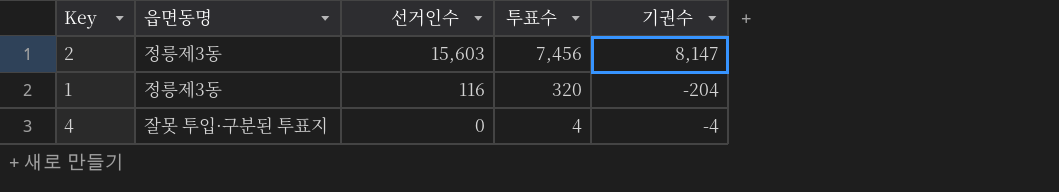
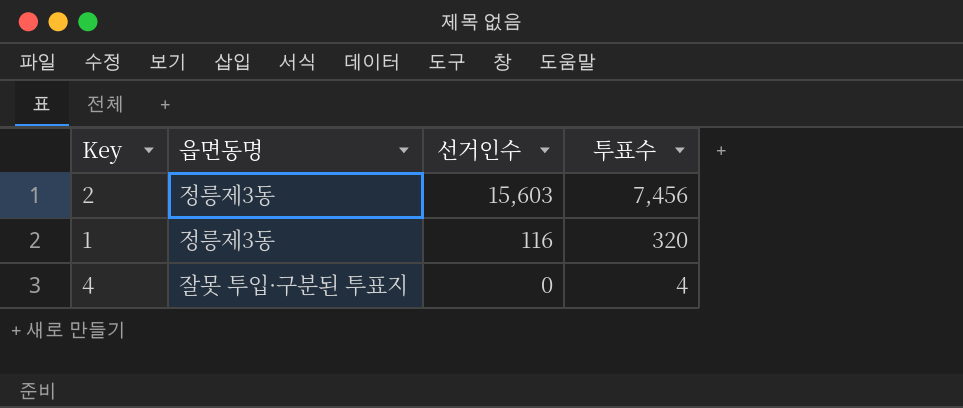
column 기권수 | formula: [선거인수] - [투표수] -> none

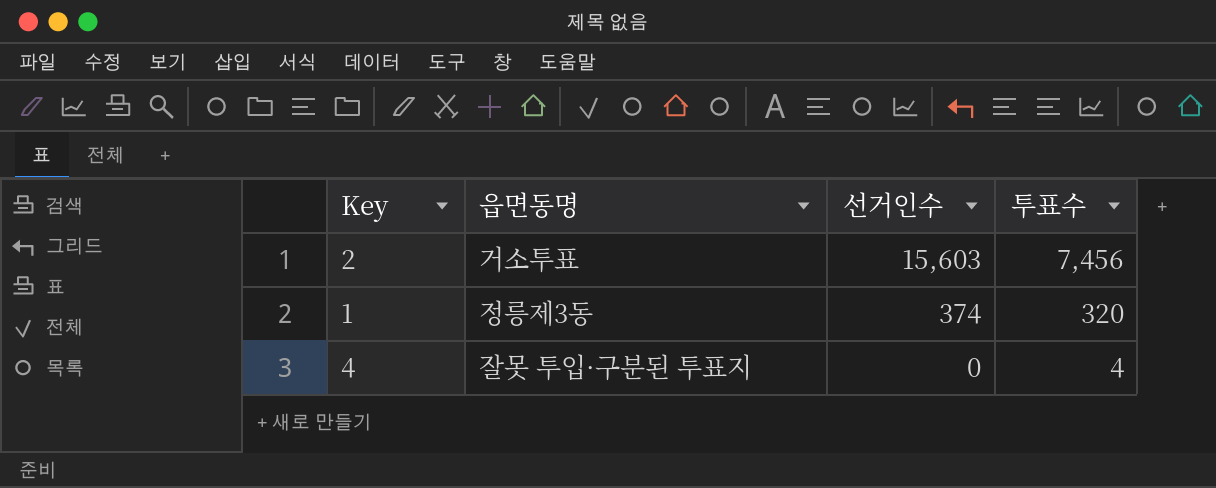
2 | 읍면동명: 정릉제3동 -> 거소투표
1 | 선거인수: 116 -> 374

